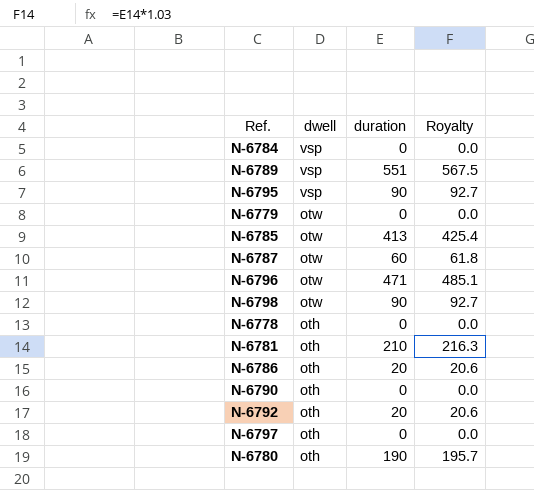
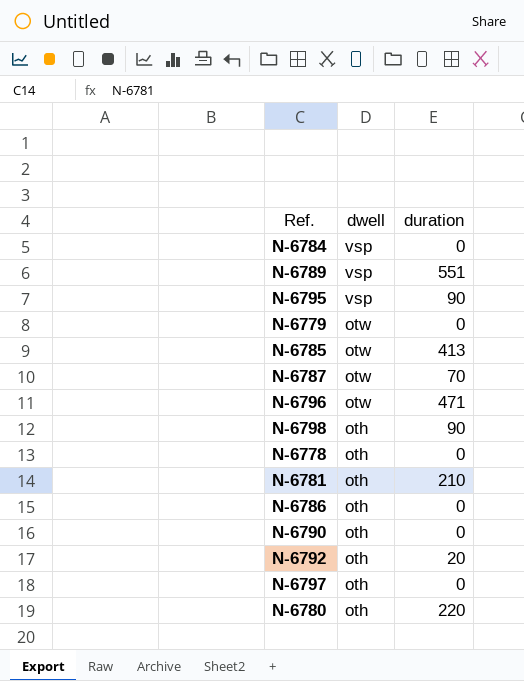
column Royalty | formula: [duration] * 1.03 -> none
N-6787 | duration: 60 -> 70
N-6798 | dwell: otw -> oth
N-6786 | duration: 20 -> 0
N-6780 | duration: 190 -> 220

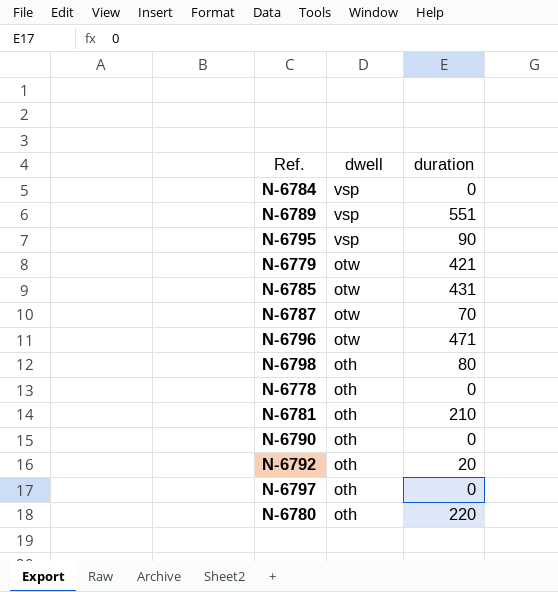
row N-6786: oth | 0 -> none
N-6779 | duration: 0 -> 421
N-6785 | duration: 413 -> 431
N-6798 | duration: 90 -> 80

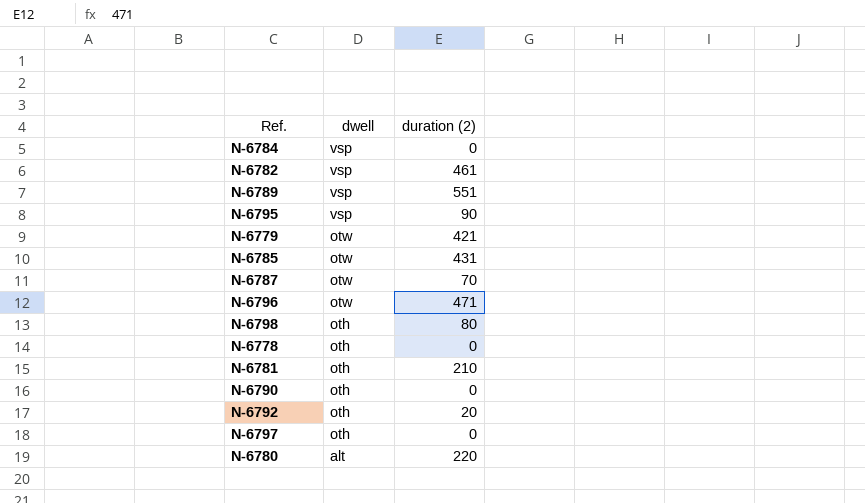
column name: duration -> duration (2)
row N-6782: none -> vsp | 461
N-6780 | dwell: oth -> alt

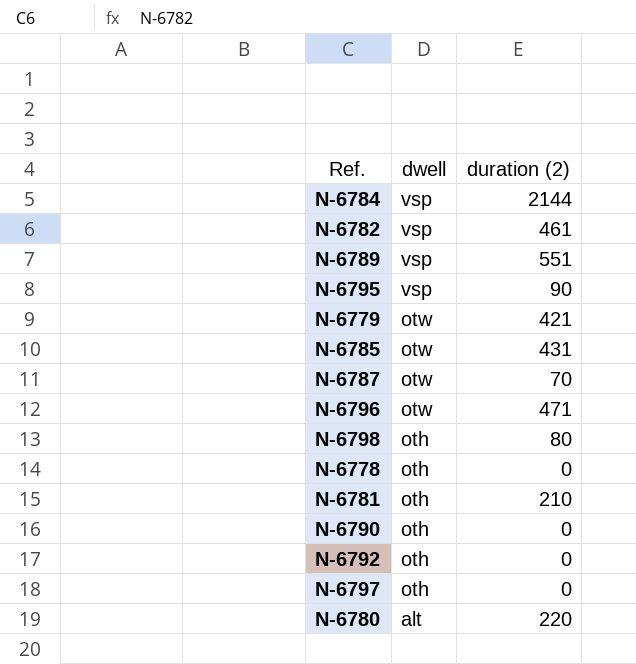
N-6784 | duration (2): 0 -> 2144
N-6792 | duration (2): 20 -> 0

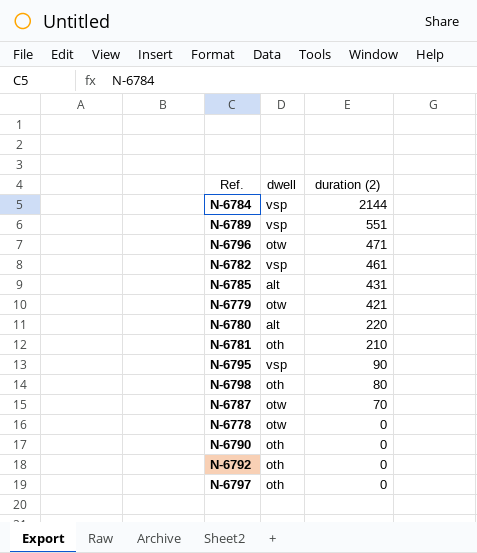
row order: dwell descending -> duration (2) descending
N-6785 | dwell: otw -> alt
N-6778 | dwell: oth -> otw

